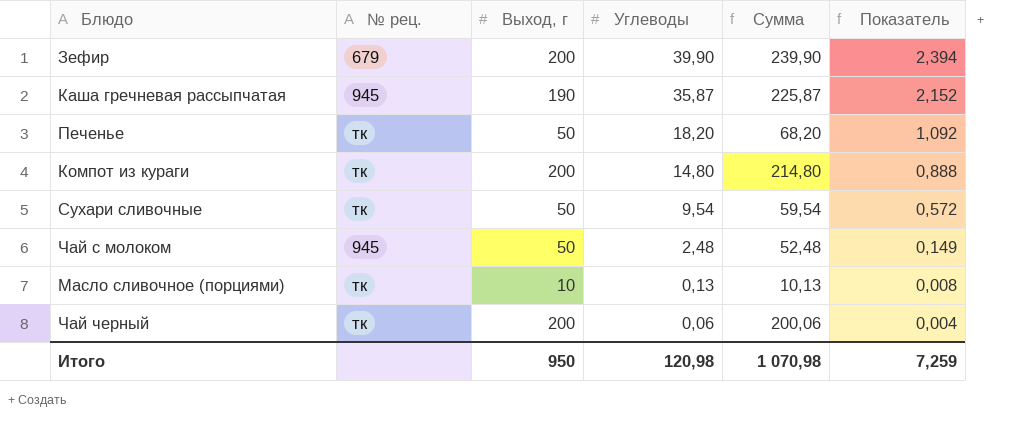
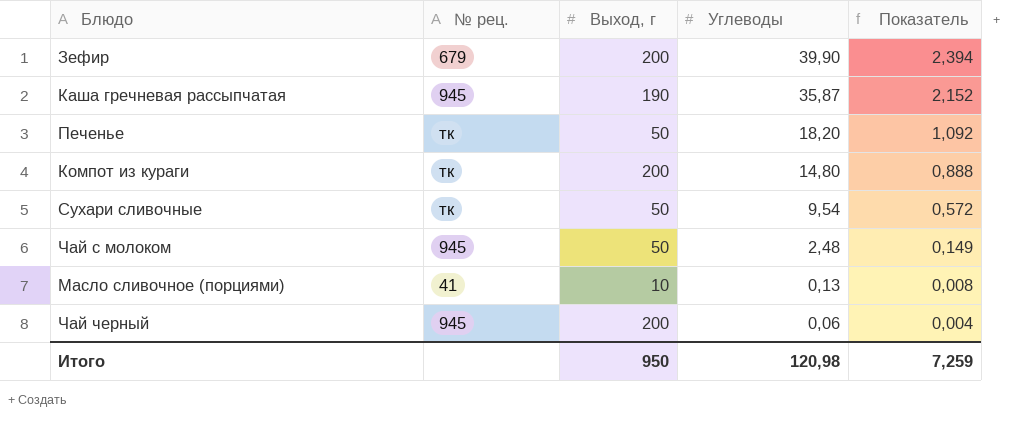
column Сумма | formula: [Выход, г] + [Углеводы] -> none
Масло сливочное (порциями) | № рец.: тк -> 41
Чай черный | № рец.: тк -> 945

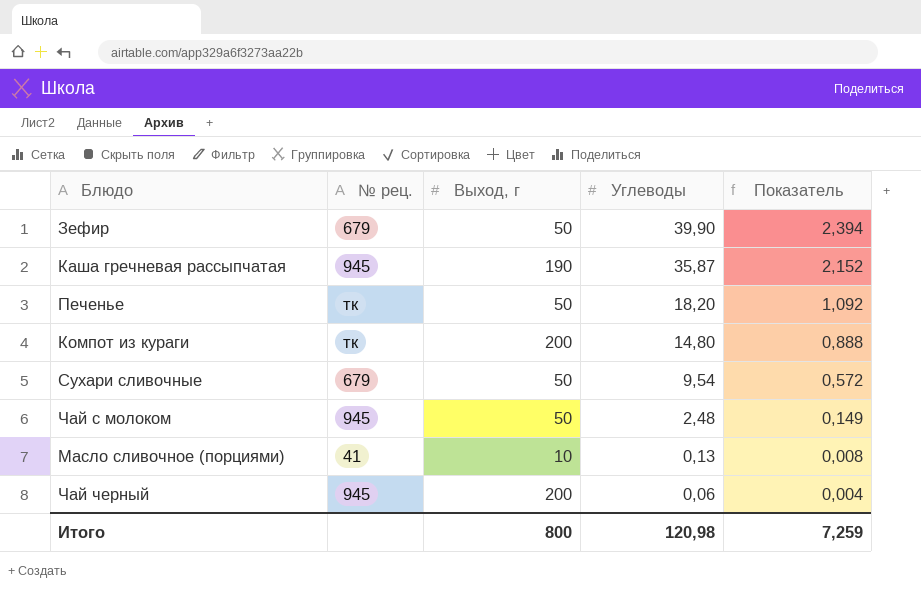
Зефир | Выход, г: 200 -> 50
Сухари сливочные | № рец.: тк -> 679
Итого | Выход, г: 950 -> 800

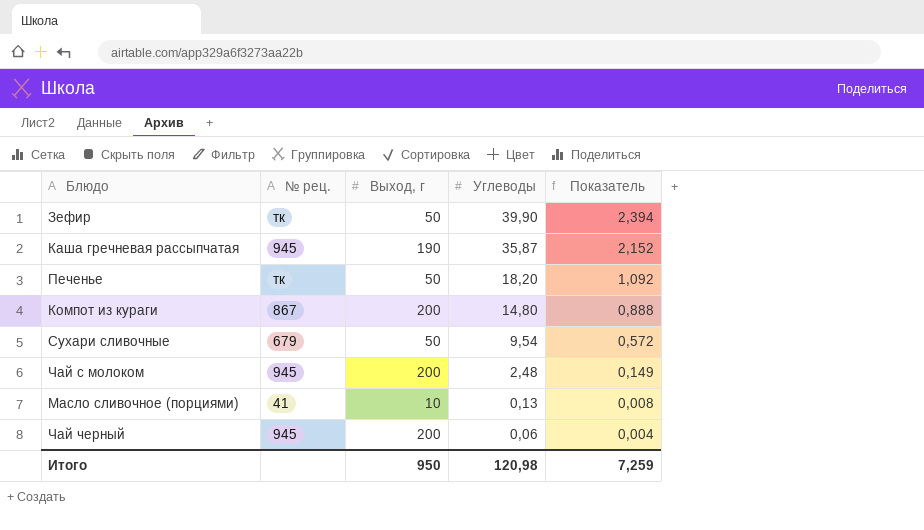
Зефир | № рец.: 679 -> тк
Компот из кураги | № рец.: тк -> 867
Чай с молоком | Выход, г: 50 -> 200
Итого | Выход, г: 800 -> 950

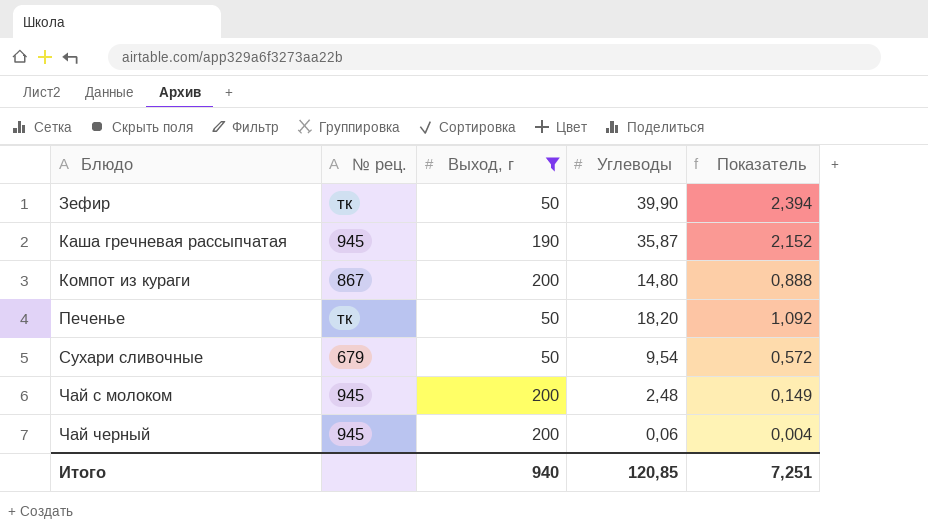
filter: none -> Выход, г != 10
row order: Углеводы descending -> Блюдо ascending
Итого | Выход, г: 950 -> 940
Итого | Углеводы: 120,98 -> 120,85
Итого | Показатель: 7,259 -> 7,251

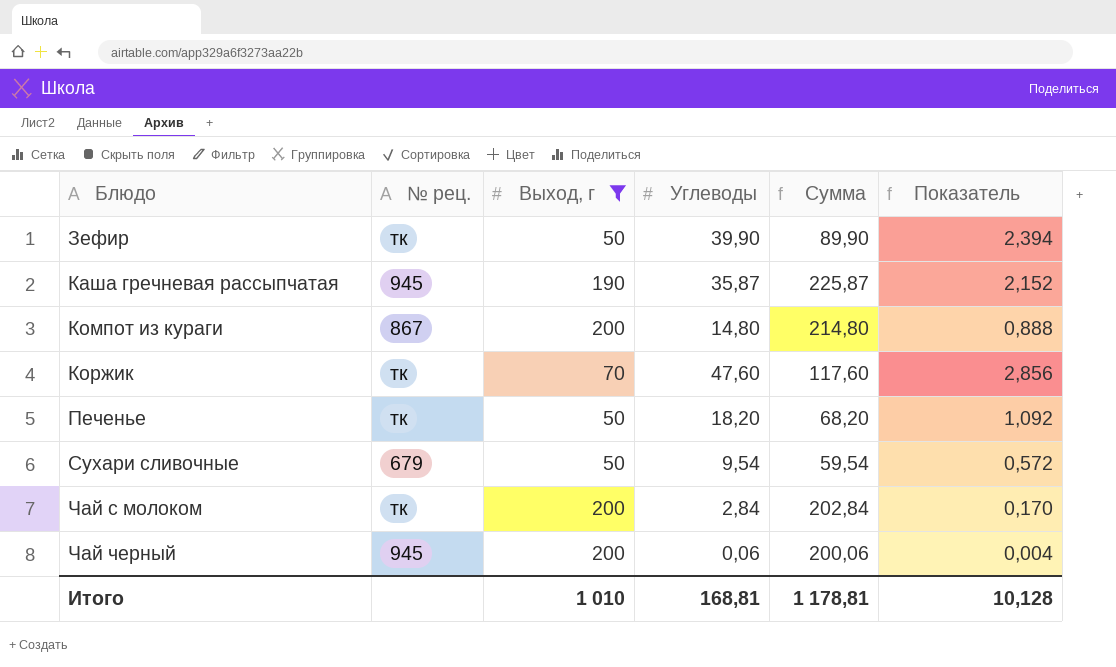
column Сумма | formula: none -> [Выход, г] + [Углеводы]
row Коржик: none -> тк | 70 | 47,60 | 117,60 | 2,856
Чай с молоком | № рец.: 945 -> тк
Чай с молоком | Углеводы: 2,48 -> 2,84
Чай с молоком | Показатель: 0,149 -> 0,170
Итого | Выход, г: 940 -> 1 010
Итого | Углеводы: 120,85 -> 168,81
Итого | Показатель: 7,251 -> 10,128

